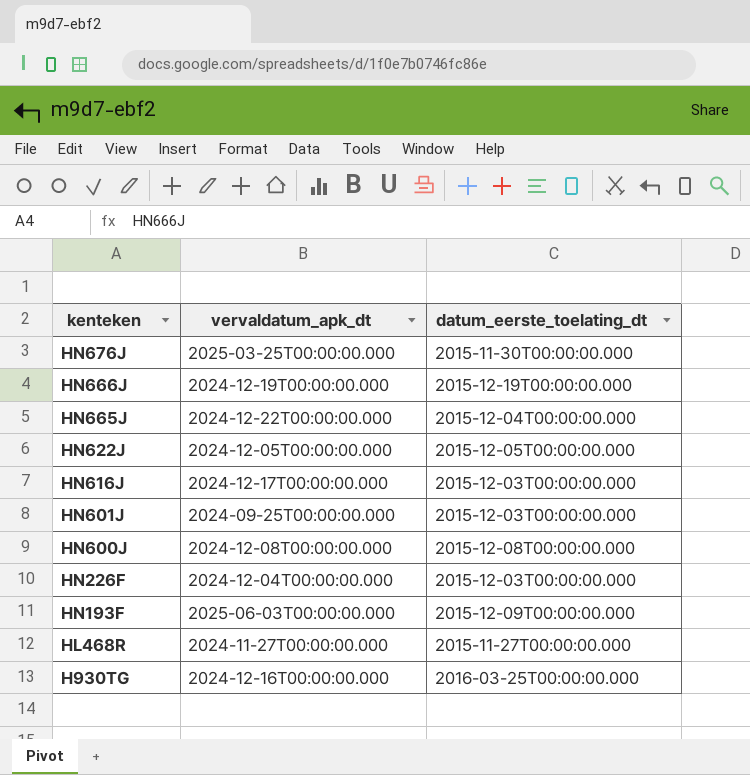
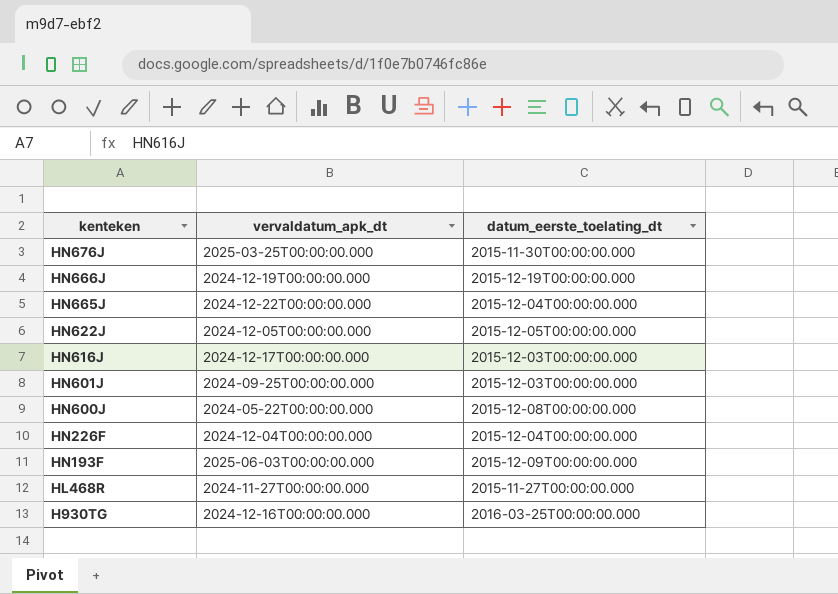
HN600J | vervaldatum_apk_dt: 2024-12-08T00:00:00.000 -> 2024-05-22T00:00:00.000
HN226F | datum_eerste_toelating_dt: 2015-12-03T00:00:00.000 -> 2015-12-04T00:00:00.000

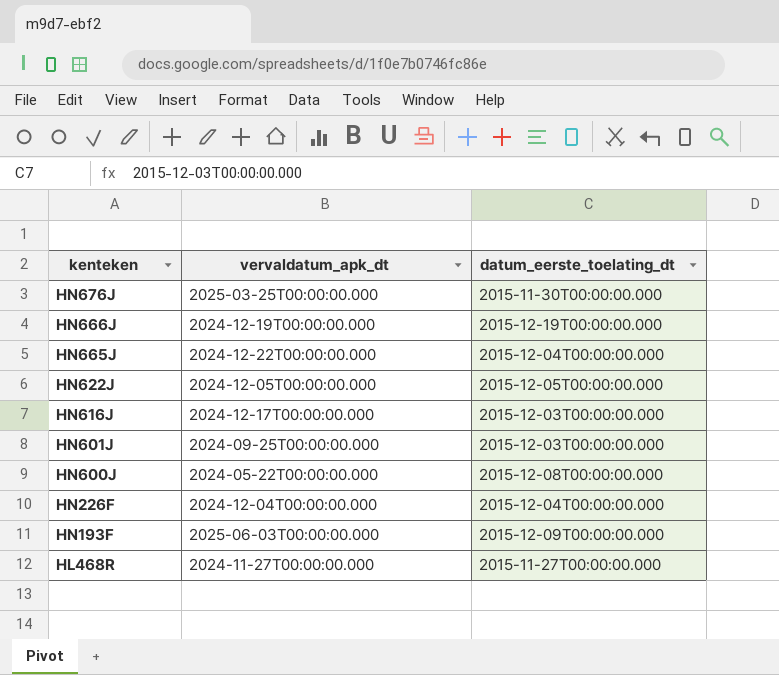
row H930TG: 2024-12-16T00:00:00.000 | 2016-03-25T00:00:00.000 -> none

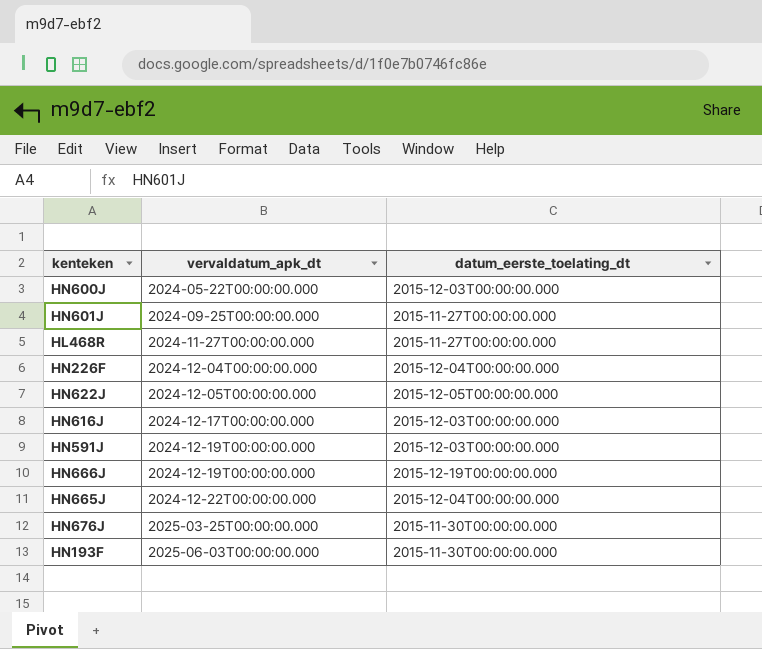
row order: kenteken descending -> vervaldatum_apk_dt ascending
HN600J | datum_eerste_toelating_dt: 2015-12-08T00:00:00.000 -> 2015-12-03T00:00:00.000
HN601J | datum_eerste_toelating_dt: 2015-12-03T00:00:00.000 -> 2015-11-27T00:00:00.000
row HN591J: none -> 2024-12-19T00:00:00.000 | 2015-12-03T00:00:00.000
HN193F | datum_eerste_toelating_dt: 2015-12-09T00:00:00.000 -> 2015-11-30T00:00:00.000

